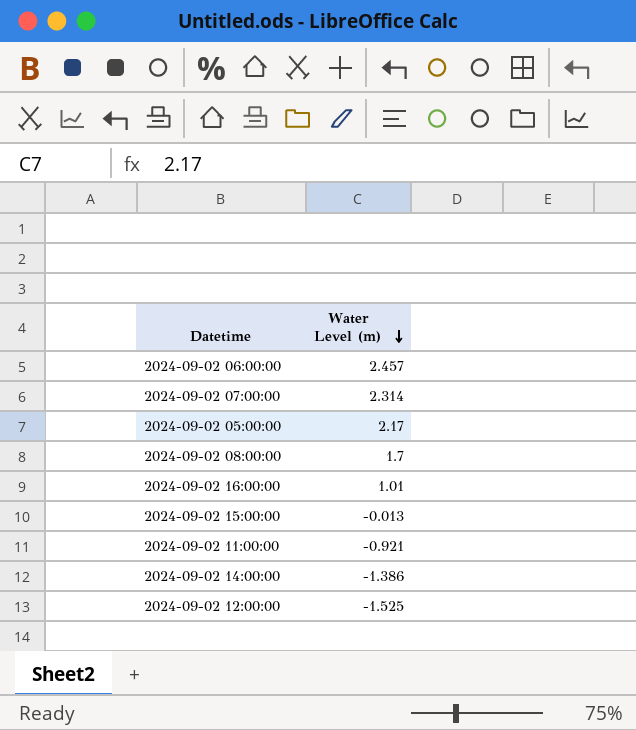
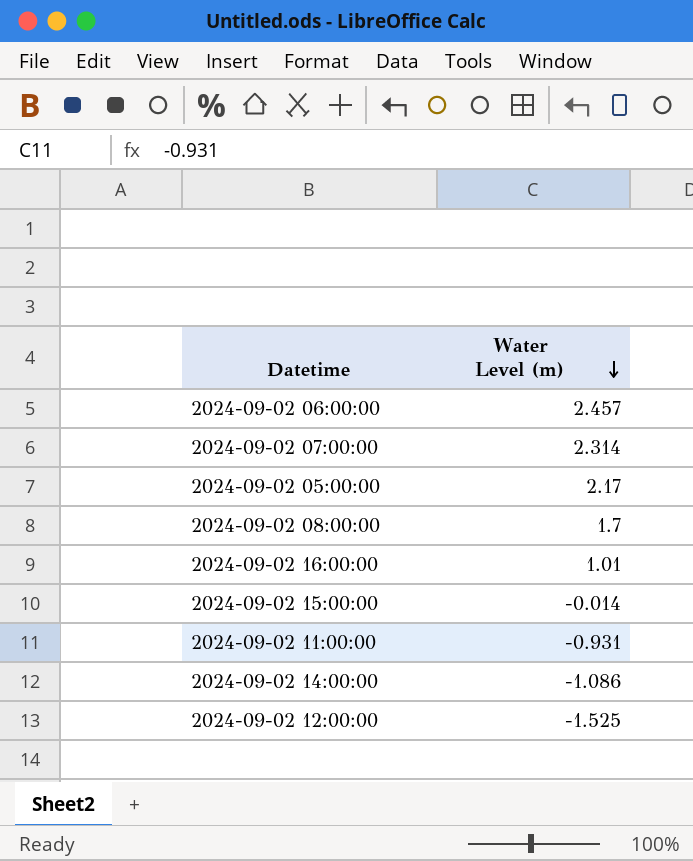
2024-09-02 15:00:00 | Water Level (m): -0.013 -> -0.014
2024-09-02 11:00:00 | Water Level (m): -0.921 -> -0.931
2024-09-02 14:00:00 | Water Level (m): -1.386 -> -1.086

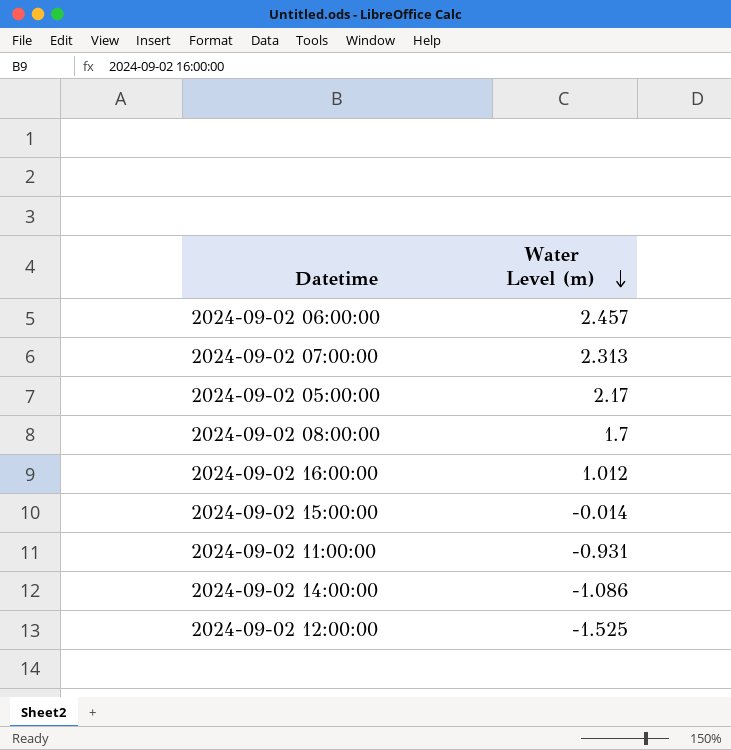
2024-09-02 07:00:00 | Water Level (m): 2.314 -> 2.313
2024-09-02 16:00:00 | Water Level (m): 1.01 -> 1.012

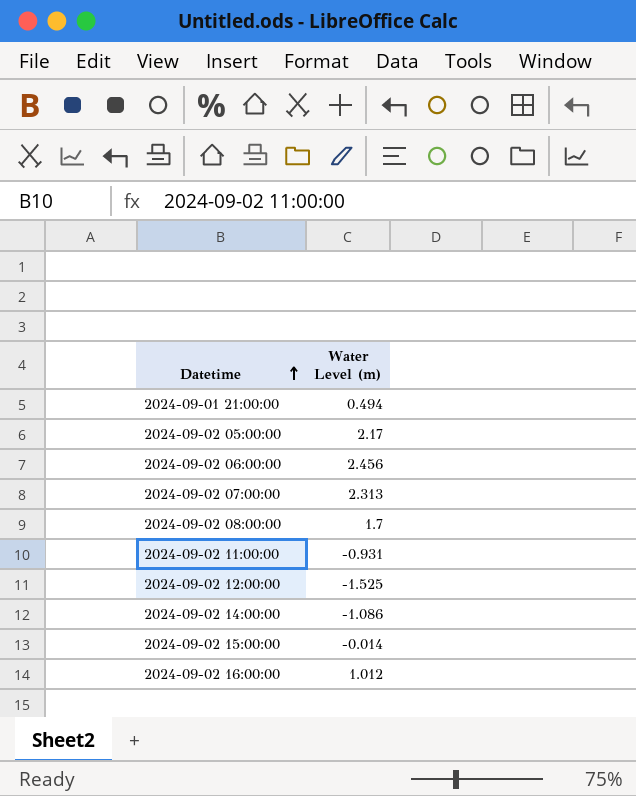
row order: Water Level (m) descending -> Datetime ascending
row 2024-09-01 21:00:00: none -> 0.494
2024-09-02 06:00:00 | Water Level (m): 2.457 -> 2.456

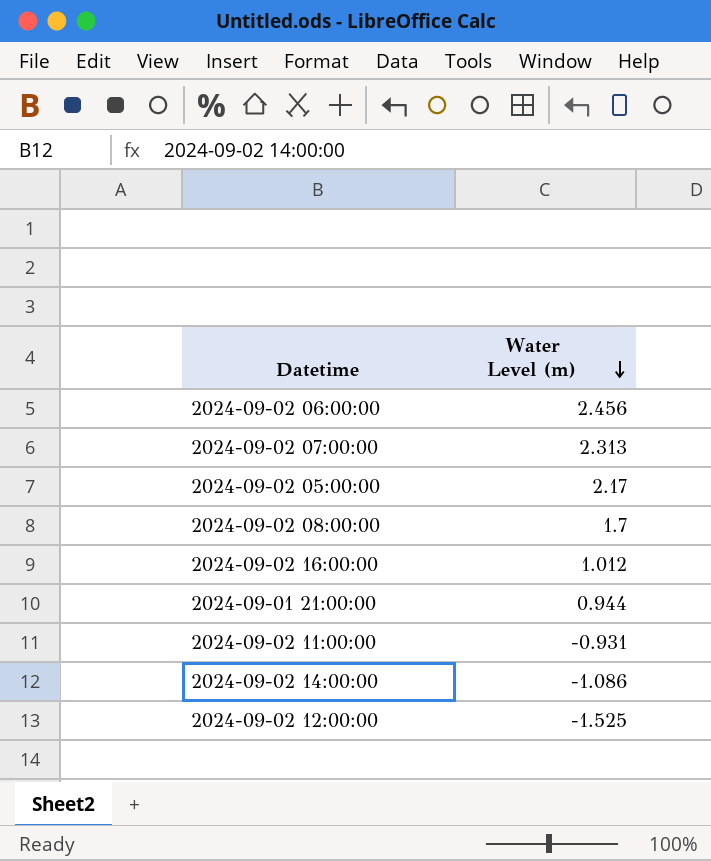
row order: Datetime ascending -> Water Level (m) descending
row 2024-09-02 15:00:00: -0.014 -> none
2024-09-01 21:00:00 | Water Level (m): 0.494 -> 0.944

